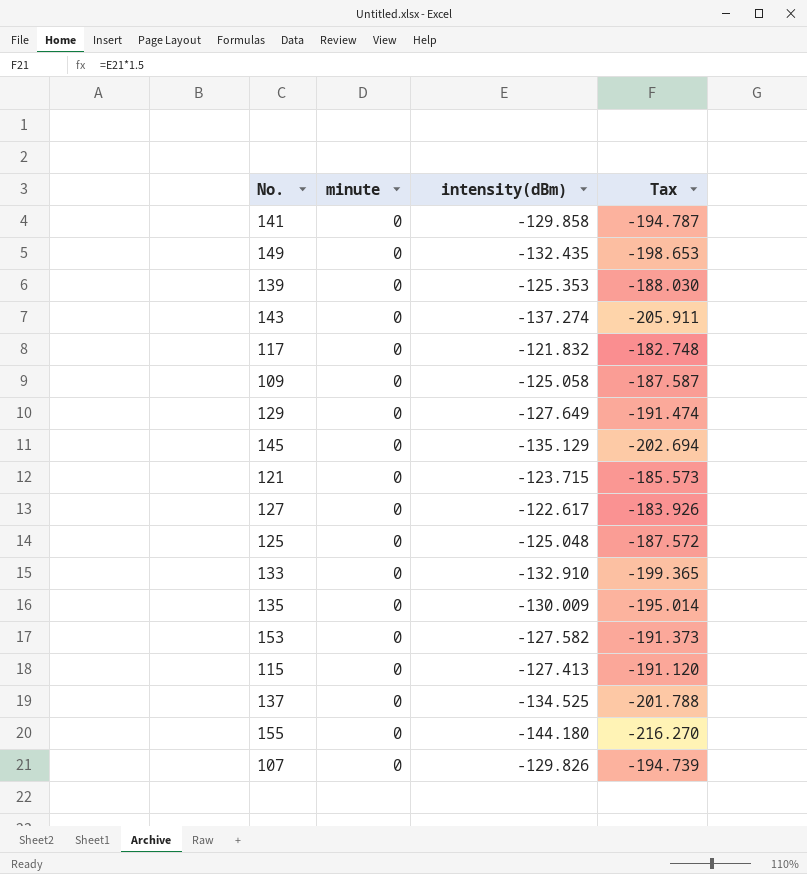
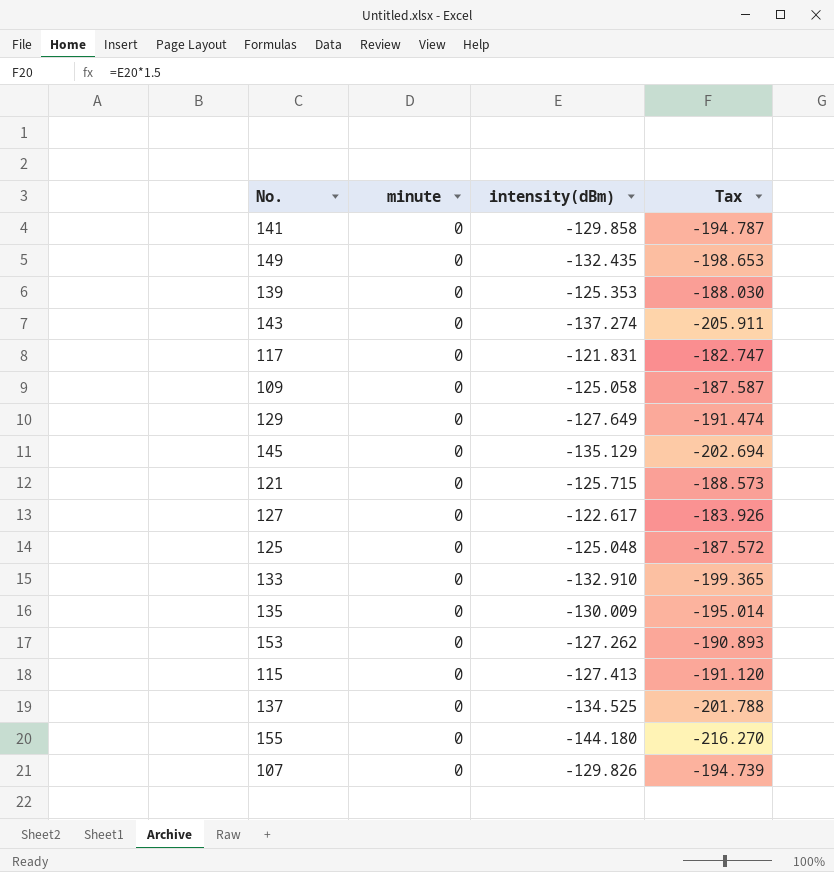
117 | intensity(dBm): -121.832 -> -121.831
117 | Tax: -182.748 -> -182.747
121 | intensity(dBm): -123.715 -> -125.715
121 | Tax: -185.573 -> -188.573
153 | intensity(dBm): -127.582 -> -127.262
153 | Tax: -191.373 -> -190.893

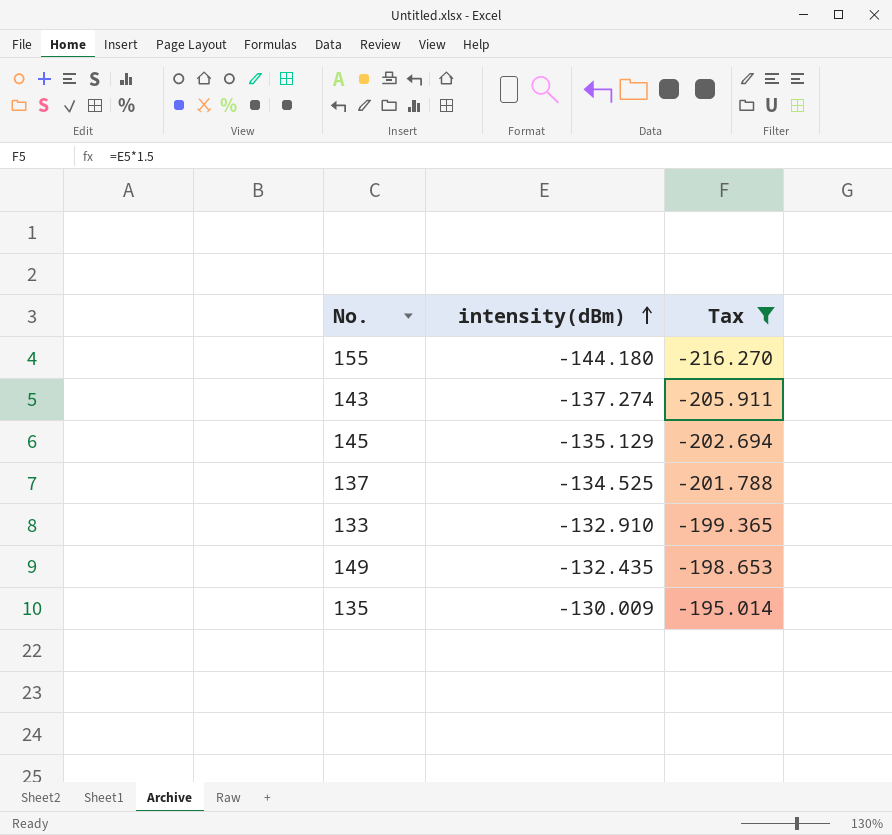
filter: none -> Tax <= -195.014
row order: none -> intensity(dBm) ascending
column minute | position: 2 -> none

